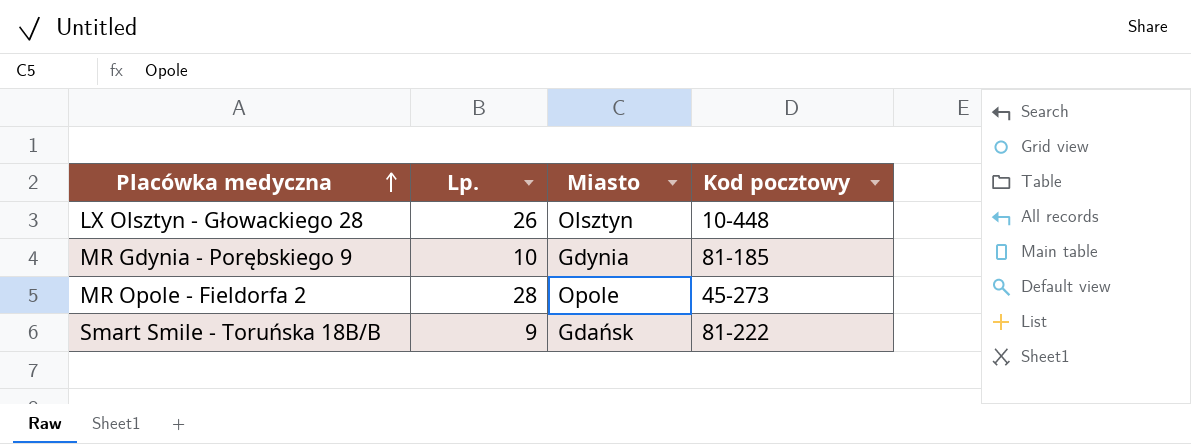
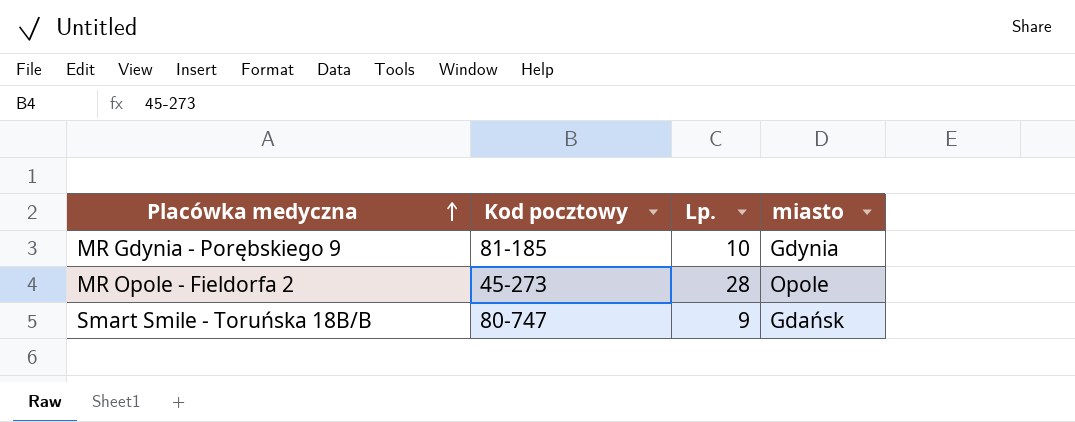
column Kod pocztowy | position: 4 -> 2
column name: Miasto -> miasto
row LX Olsztyn - Głowackiego 28: 26 | Olsztyn | 10-448 -> none
Smart Smile - Toruńska 18B/B | Kod pocztowy: 81-222 -> 80-747

